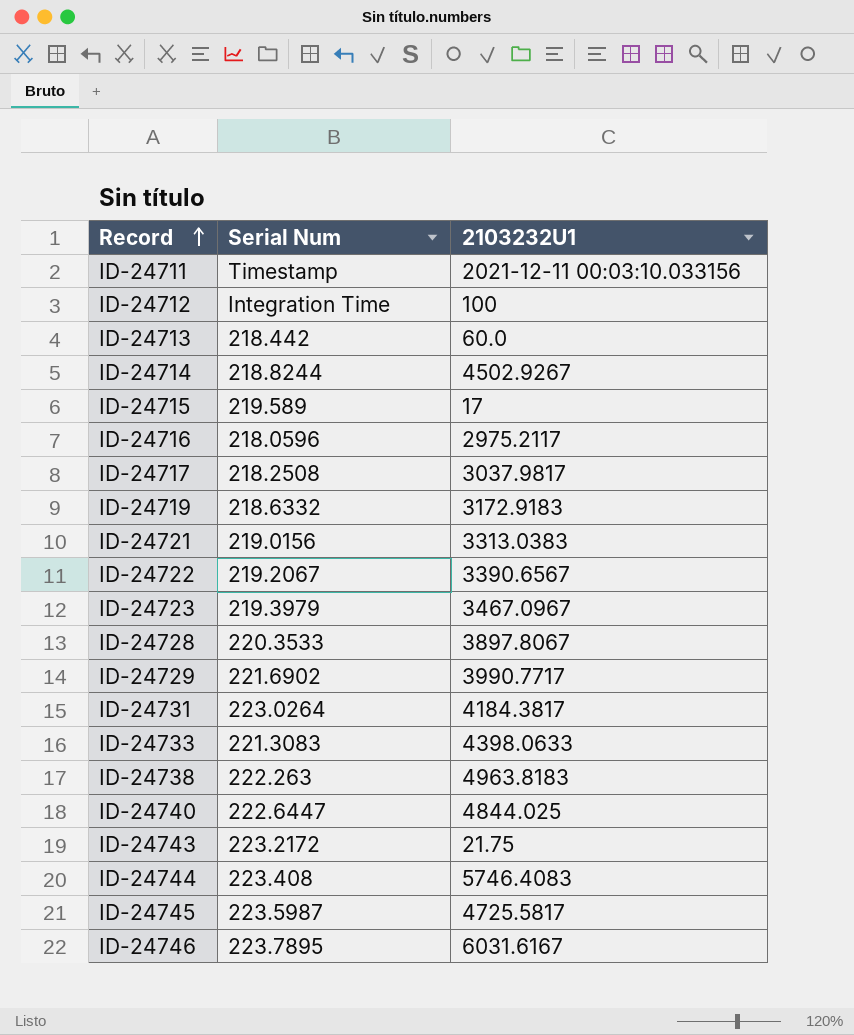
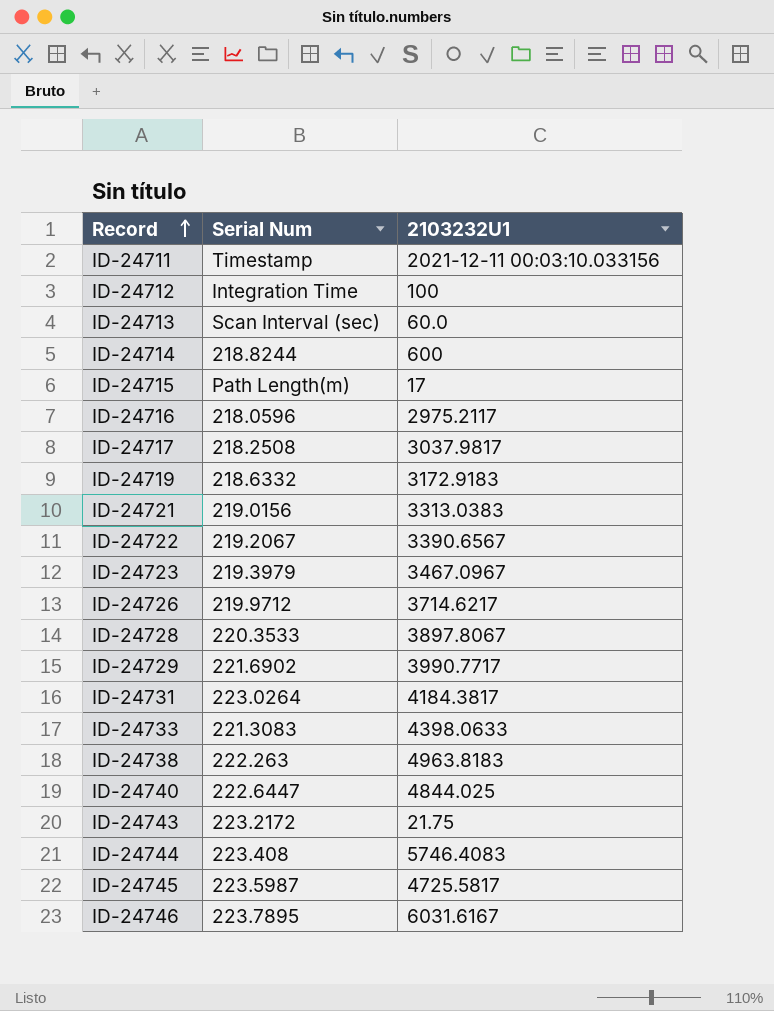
ID-24713 | Serial Num: 218.442 -> Scan Interval (sec)
ID-24714 | 2103232U1: 4502.9267 -> 600
ID-24715 | Serial Num: 219.589 -> Path Length(m)
row ID-24726: none -> 219.9712 | 3714.6217

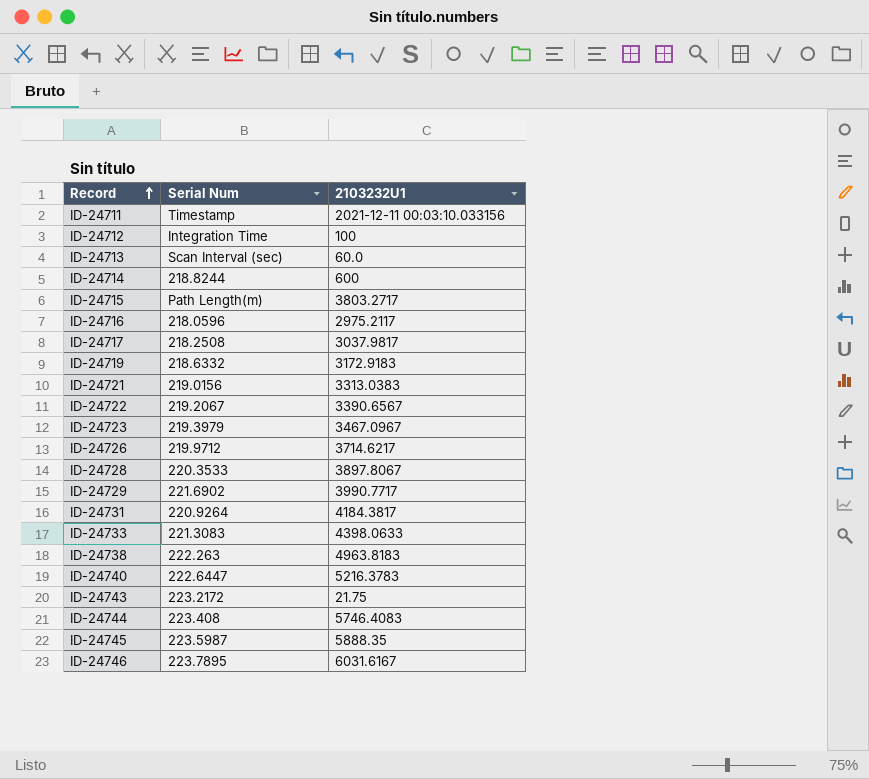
ID-24715 | 2103232U1: 17 -> 3803.2717
ID-24731 | Serial Num: 223.0264 -> 220.9264
ID-24740 | 2103232U1: 4844.025 -> 5216.3783
ID-24745 | 2103232U1: 4725.5817 -> 5888.35

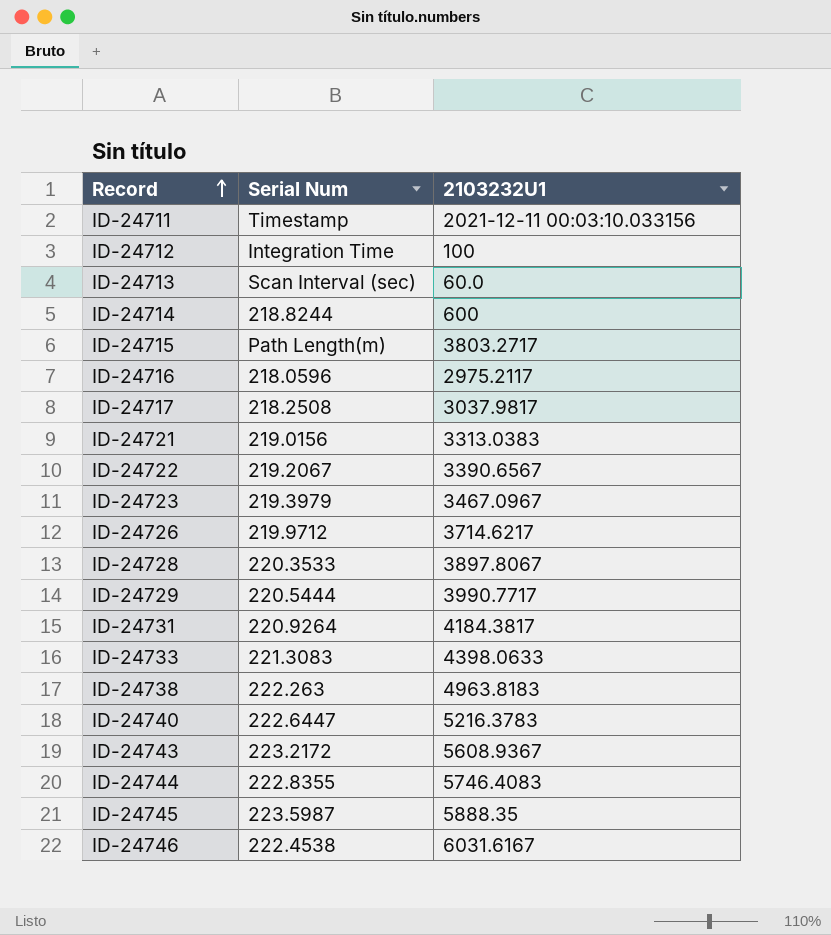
row ID-24719: 218.6332 | 3172.9183 -> none
ID-24729 | Serial Num: 221.6902 -> 220.5444
ID-24743 | 2103232U1: 21.75 -> 5608.9367
ID-24744 | Serial Num: 223.408 -> 222.8355
ID-24746 | Serial Num: 223.7895 -> 222.4538

